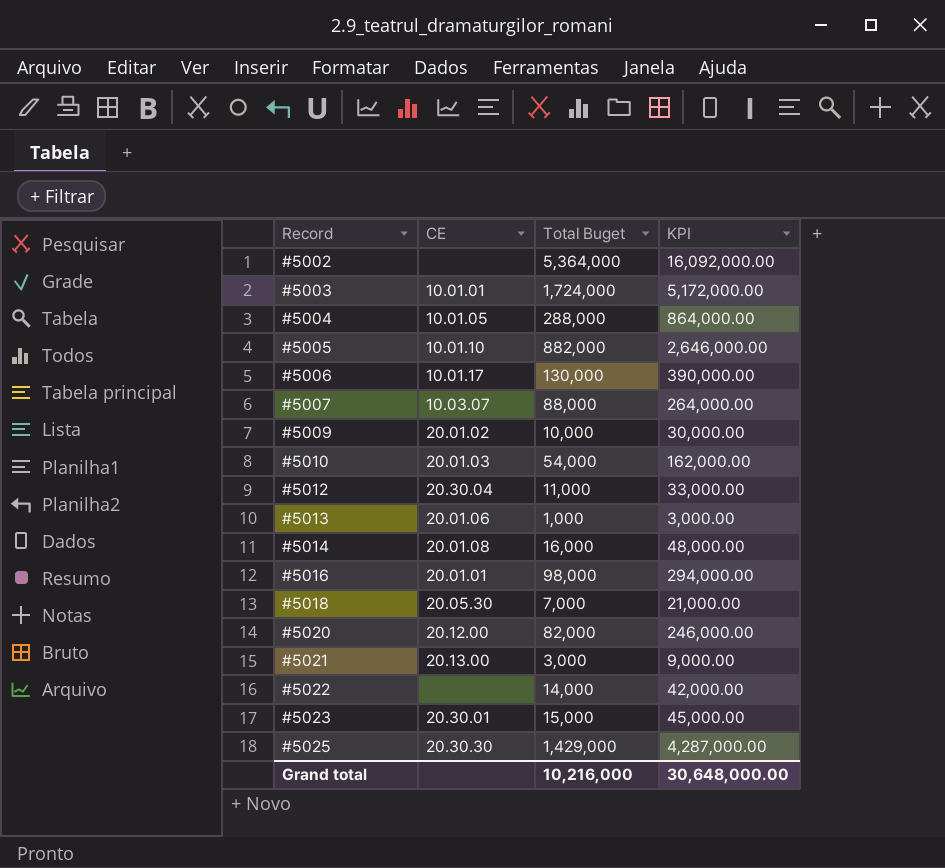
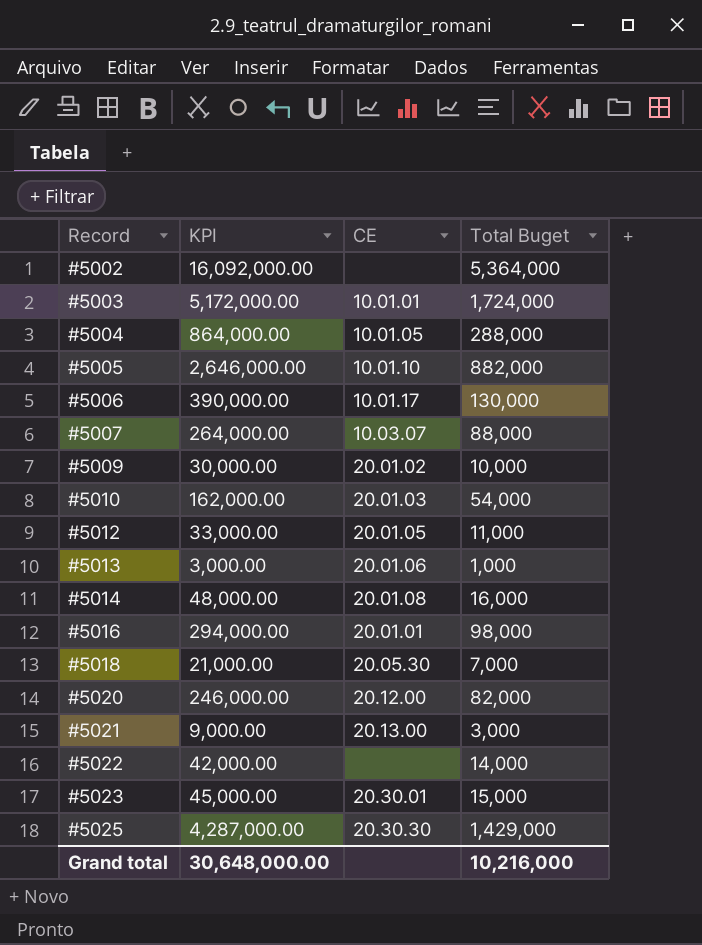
column KPI | position: 4 -> 2
#5012 | CE: 20.30.04 -> 20.01.05

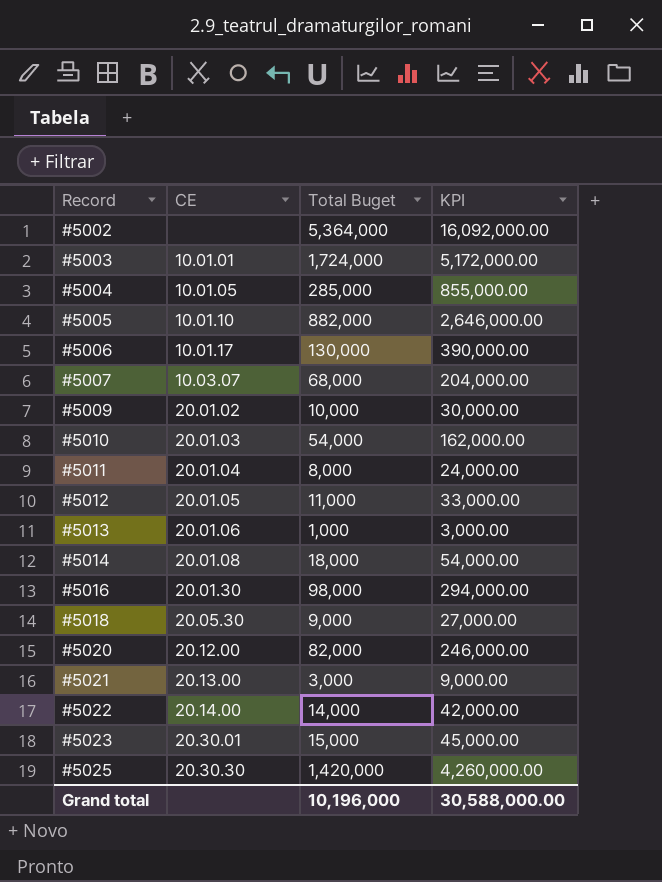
column KPI | position: 2 -> 4
#5004 | Total Buget: 288,000 -> 285,000
#5004 | KPI: 864,000.00 -> 855,000.00
#5007 | Total Buget: 88,000 -> 68,000
#5007 | KPI: 264,000.00 -> 204,000.00
row #5011: none -> 20.01.04 | 8,000 | 24,000.00
#5014 | Total Buget: 16,000 -> 18,000
#5014 | KPI: 48,000.00 -> 54,000.00
#5016 | CE: 20.01.01 -> 20.01.30
#5018 | Total Buget: 7,000 -> 9,000
#5018 | KPI: 21,000.00 -> 27,000.00
#5022 | CE: none -> 20.14.00
#5025 | Total Buget: 1,429,000 -> 1,420,000
#5025 | KPI: 4,287,000.00 -> 4,260,000.00
Grand total | Total Buget: 10,216,000 -> 10,196,000
Grand total | KPI: 30,648,000.00 -> 30,588,000.00

